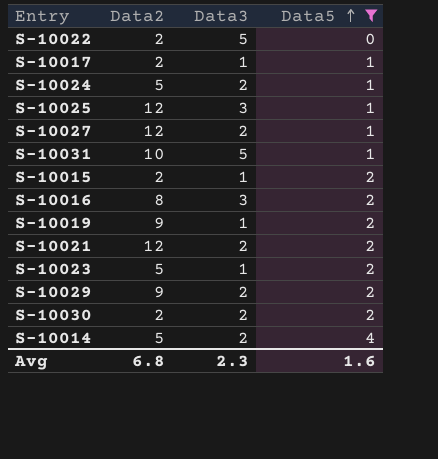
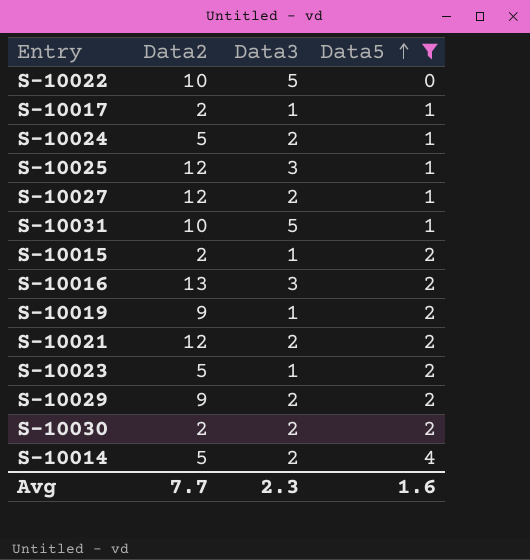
S-10022 | Data2: 2 -> 10
S-10016 | Data2: 8 -> 13
Avg | Data2: 6.8 -> 7.7

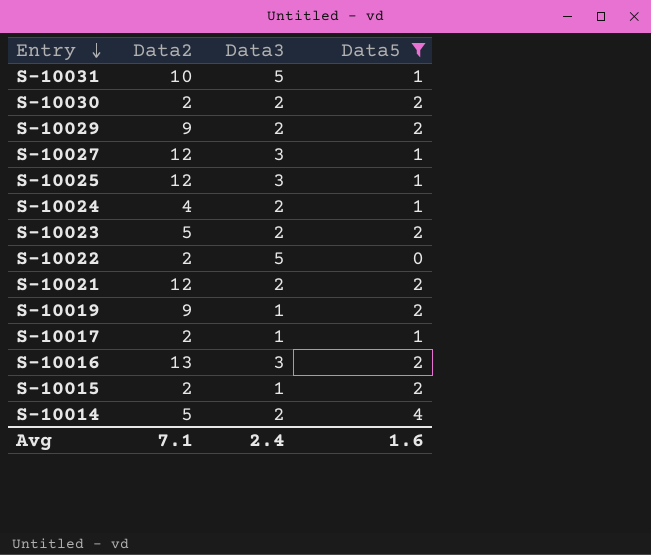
row order: Data5 ascending -> Entry descending
S-10027 | Data3: 2 -> 3
S-10024 | Data2: 5 -> 4
S-10023 | Data3: 1 -> 2
S-10022 | Data2: 10 -> 2
Avg | Data2: 7.7 -> 7.1
Avg | Data3: 2.3 -> 2.4

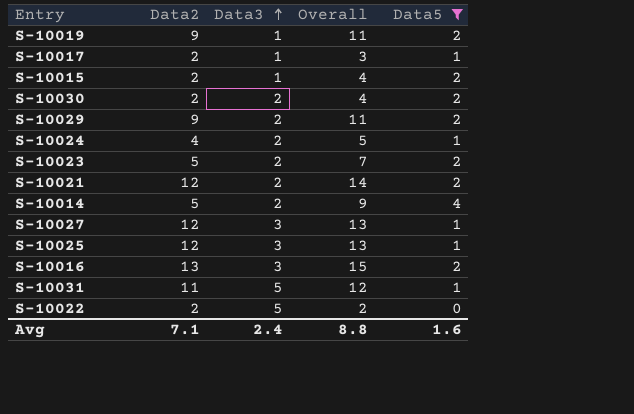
row order: Entry descending -> Data3 ascending
column Overall | formula: none -> [Data2] + [Data5]
S-10031 | Data2: 10 -> 11

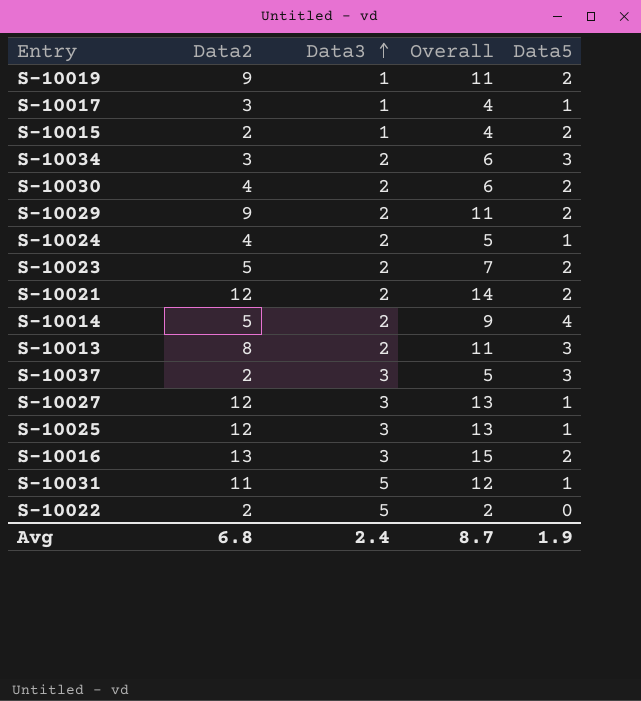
filter: Data5 != 3 -> none
S-10017 | Data2: 2 -> 3
S-10017 | Overall: 3 -> 4
S-10030 | Data2: 2 -> 4
S-10030 | Overall: 4 -> 6
Avg | Data2: 7.1 -> 6.8
Avg | Overall: 8.8 -> 8.7
Avg | Data5: 1.6 -> 1.9

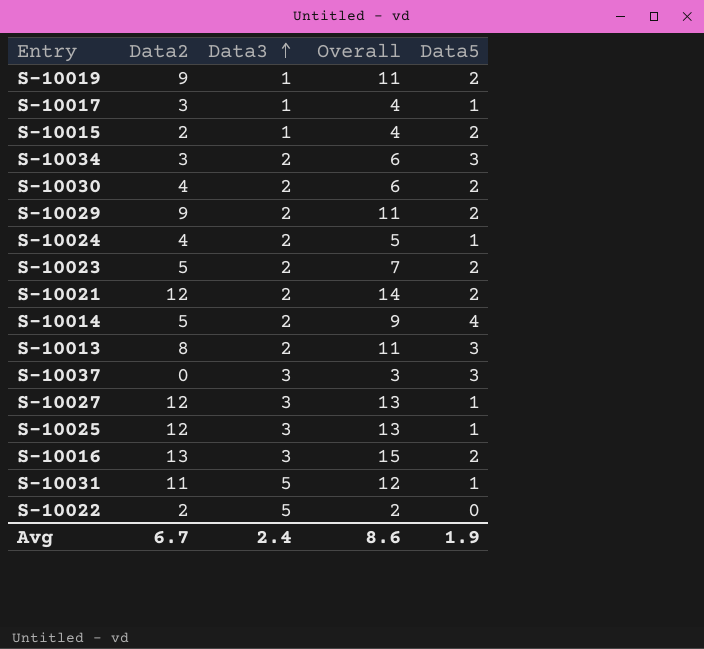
S-10037 | Data2: 2 -> 0
S-10037 | Overall: 5 -> 3
Avg | Data2: 6.8 -> 6.7
Avg | Overall: 8.7 -> 8.6

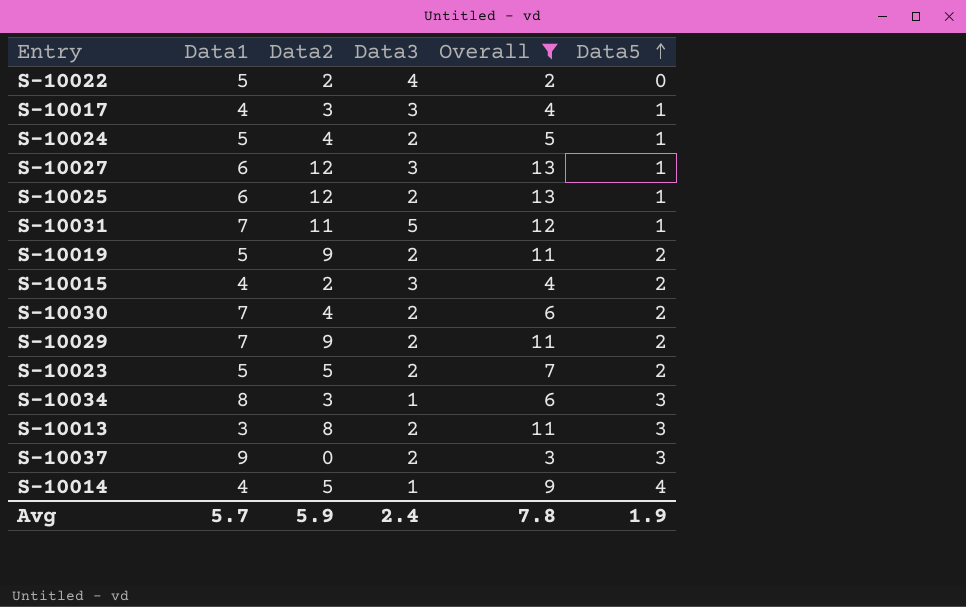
filter: none -> Overall <= 13
row order: Data3 ascending -> Data5 ascending
column Data1 | position: none -> 2
S-10022 | Data3: 5 -> 4
S-10017 | Data3: 1 -> 3
S-10025 | Data3: 3 -> 2
S-10019 | Data3: 1 -> 2
S-10015 | Data3: 1 -> 3
S-10034 | Data3: 2 -> 1
S-10037 | Data3: 3 -> 2
S-10014 | Data3: 2 -> 1
Avg | Data2: 6.7 -> 5.9
Avg | Overall: 8.6 -> 7.8

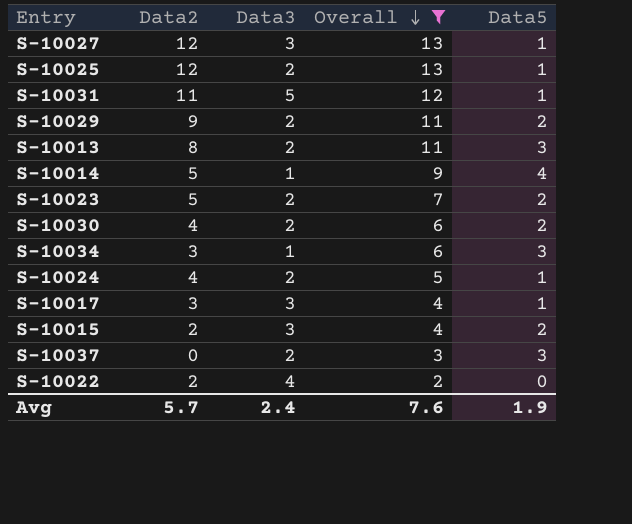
row order: Data5 ascending -> Overall descending
column Data1 | position: 2 -> none
row S-10019: 5 | 9 | 2 | 11 | 2 -> none
Avg | Data2: 5.9 -> 5.7
Avg | Overall: 7.8 -> 7.6

